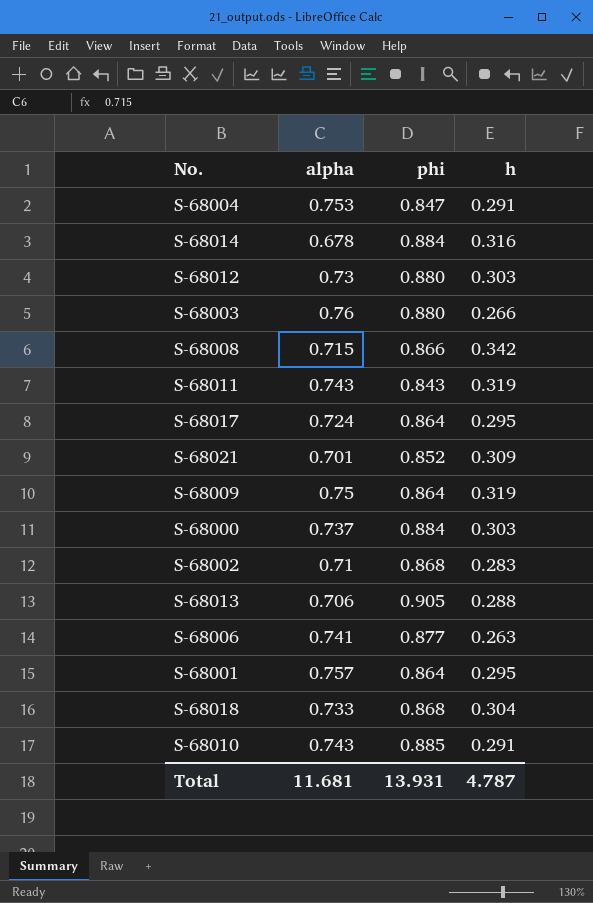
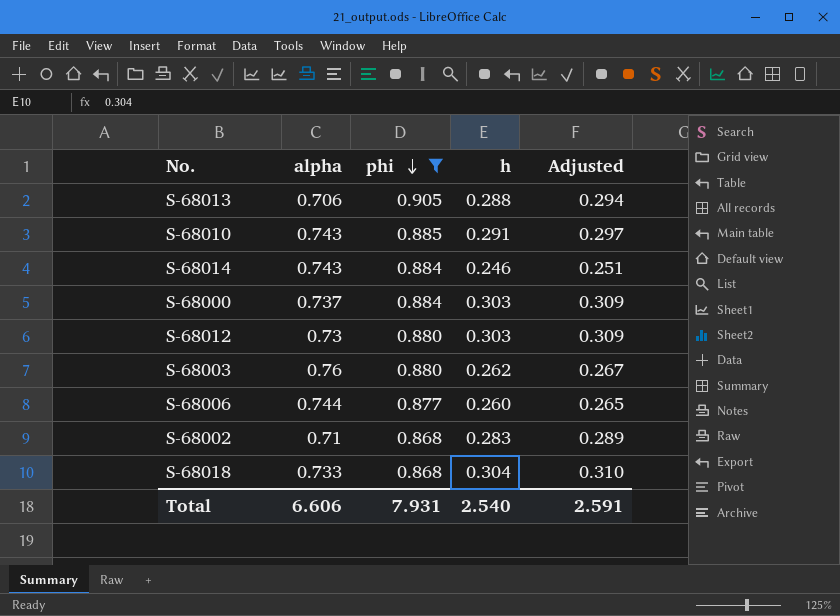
filter: none -> phi >= 0.868
row order: none -> phi descending
column Adjusted | formula: none -> [h] * 1.02
S-68014 | alpha: 0.678 -> 0.743
S-68014 | h: 0.316 -> 0.246
S-68003 | h: 0.266 -> 0.262
S-68006 | alpha: 0.741 -> 0.744
S-68006 | h: 0.263 -> 0.260
Total | alpha: 11.681 -> 6.606
Total | phi: 13.931 -> 7.931
Total | h: 4.787 -> 2.540

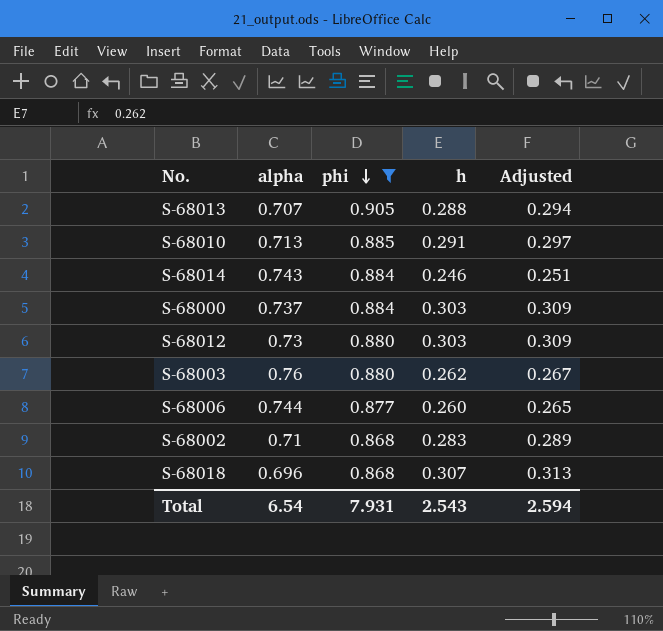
S-68013 | alpha: 0.706 -> 0.707
S-68010 | alpha: 0.743 -> 0.713
S-68018 | alpha: 0.733 -> 0.696
S-68018 | h: 0.304 -> 0.307
S-68018 | Adjusted: 0.310 -> 0.313
Total | alpha: 6.606 -> 6.54
Total | h: 2.540 -> 2.543
Total | Adjusted: 2.591 -> 2.594

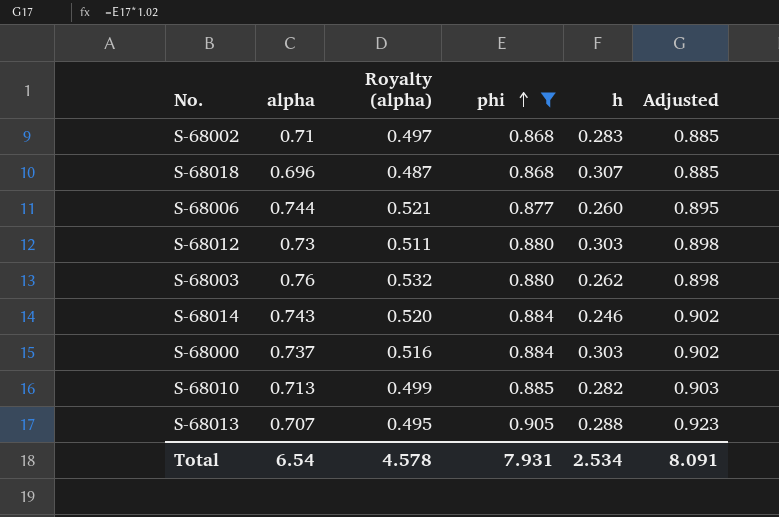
row order: phi descending -> phi ascending
column Royalty (alpha) | formula: none -> [alpha] * 0.7
column Adjusted | formula: [h] * 1.02 -> [phi] * 1.02
S-68010 | h: 0.291 -> 0.282
Total | h: 2.543 -> 2.534
Total | Adjusted: 2.594 -> 8.091

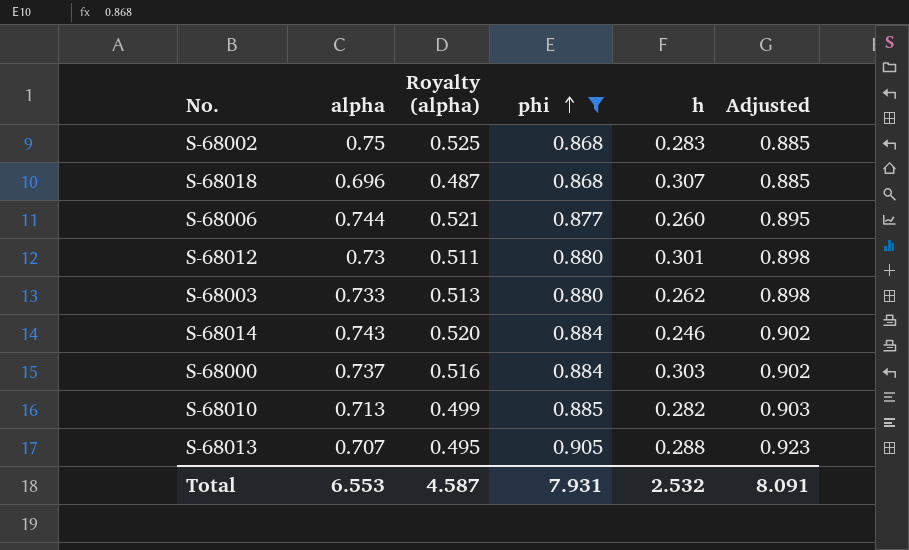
S-68002 | alpha: 0.71 -> 0.75
S-68002 | Royalty (alpha): 0.497 -> 0.525
S-68012 | h: 0.303 -> 0.301
S-68003 | alpha: 0.76 -> 0.733
S-68003 | Royalty (alpha): 0.532 -> 0.513
Total | alpha: 6.54 -> 6.553
Total | Royalty (alpha): 4.578 -> 4.587
Total | h: 2.534 -> 2.532

